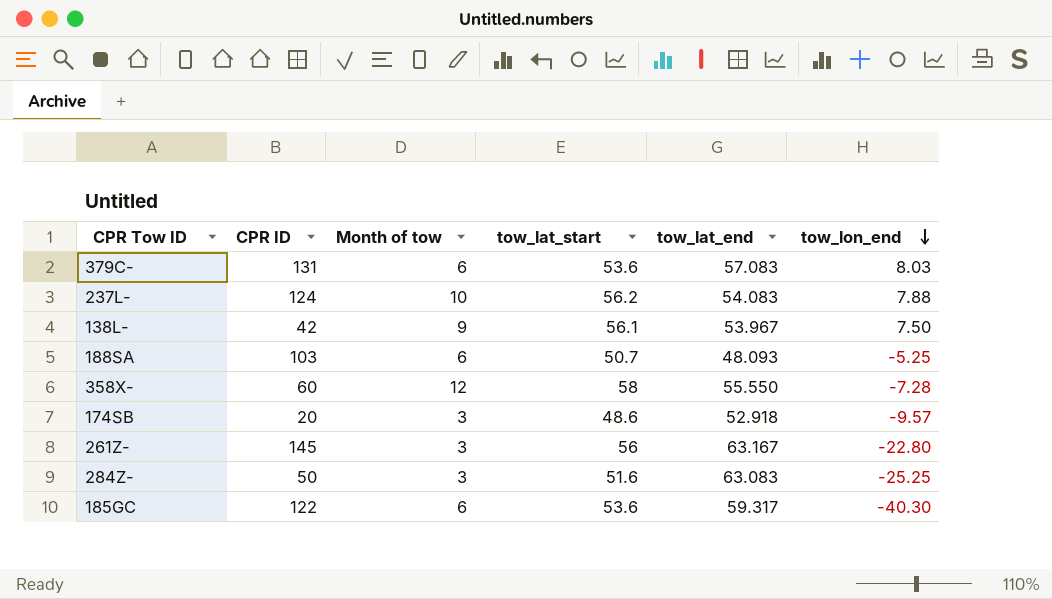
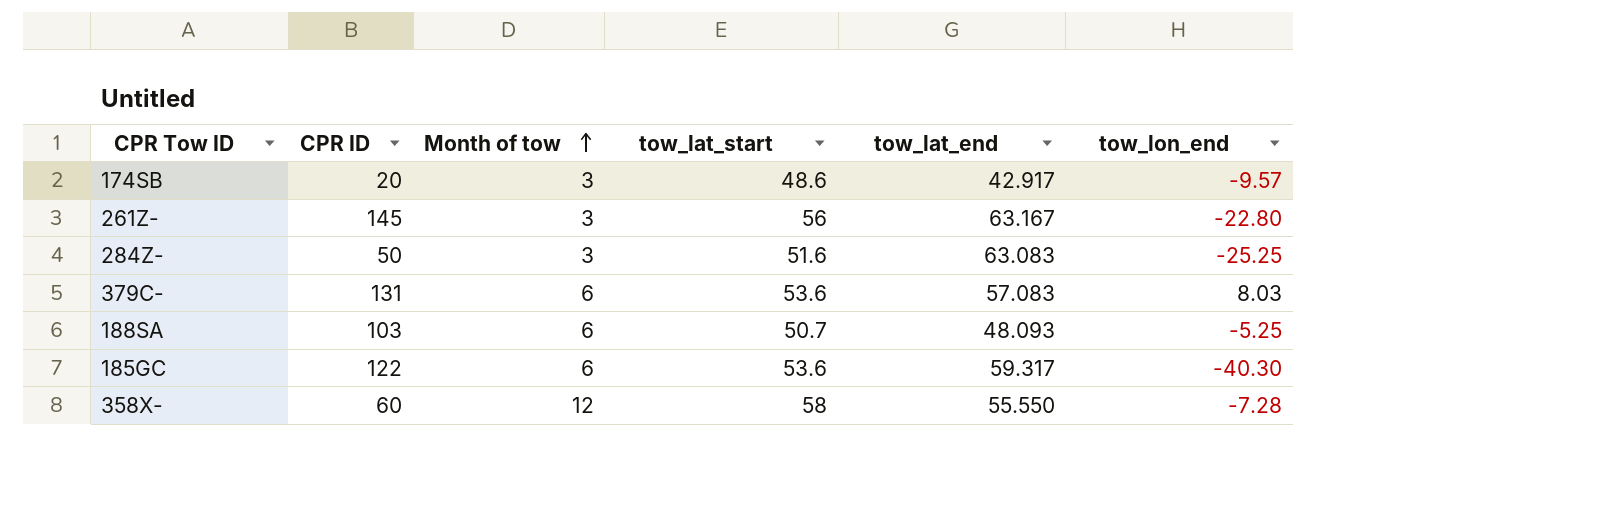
row order: tow_lon_end descending -> Month of tow ascending
row 237L-: 124 | 10 | 56.2 | 54.083 | 7.88 -> none
row 138L-: 42 | 9 | 56.1 | 53.967 | 7.50 -> none
174SB | tow_lat_end: 52.918 -> 42.917

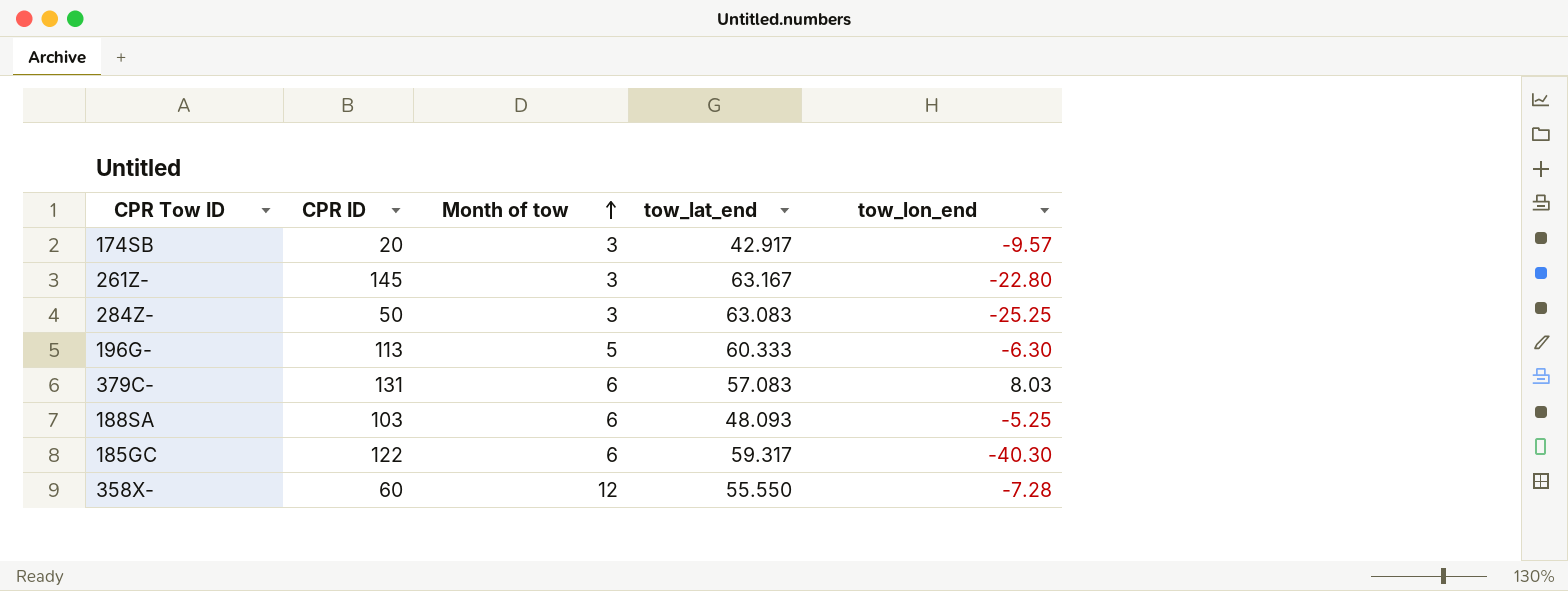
column tow_lat_start | position: 4 -> none
row 196G-: none -> 113 | 5 | 60.333 | -6.30

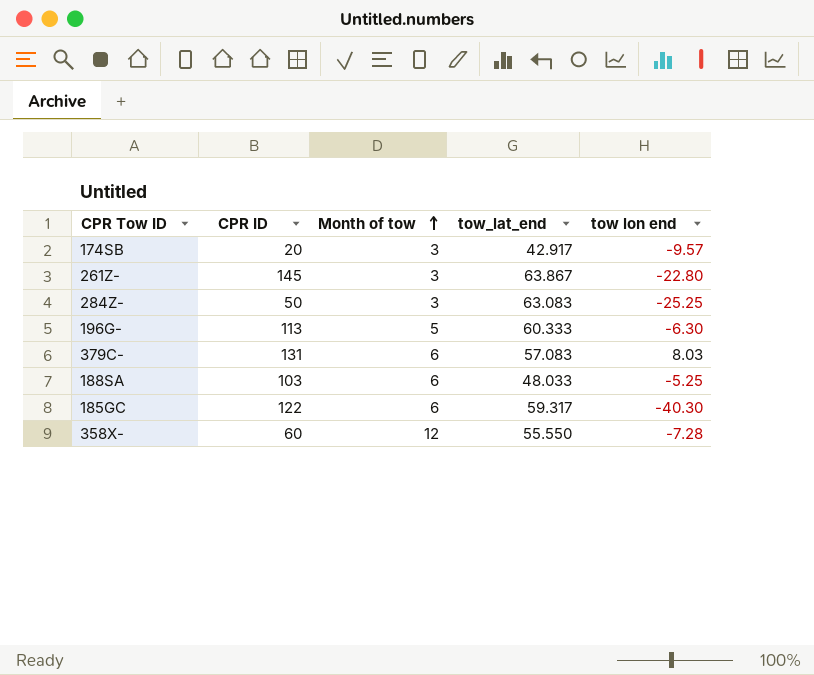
column name: tow_lon_end -> tow lon end
261Z- | tow_lat_end: 63.167 -> 63.867
188SA | tow_lat_end: 48.093 -> 48.033

